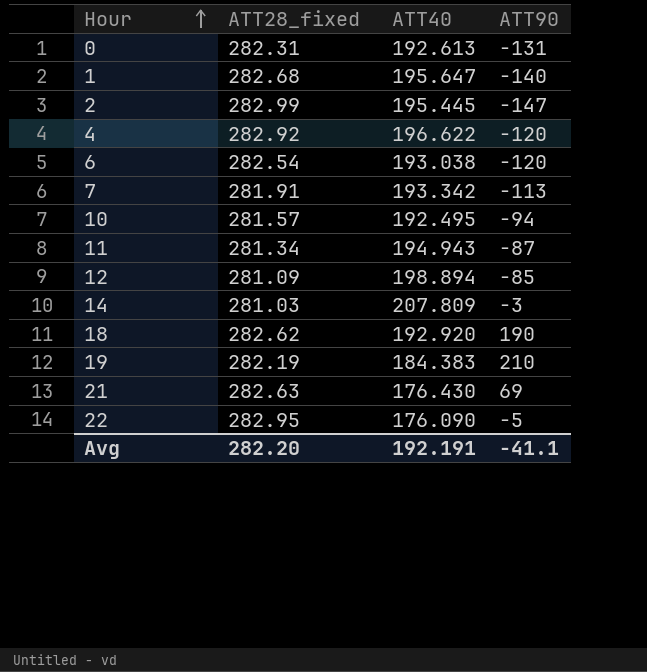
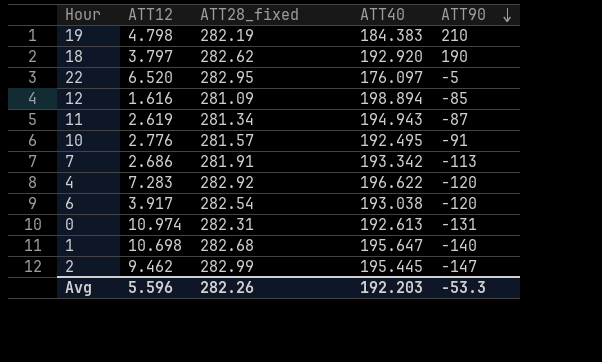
row order: Hour ascending -> ATT90 descending
column ATT12 | position: none -> 2
row 14: 281.03 | 207.809 | -3 -> none
row 21: 282.63 | 176.430 | 69 -> none
22 | ATT40: 176.090 -> 176.097
10 | ATT90: -94 -> -91
Avg | ATT28_fixed: 282.20 -> 282.26
Avg | ATT40: 192.191 -> 192.203
Avg | ATT90: -41.1 -> -53.3

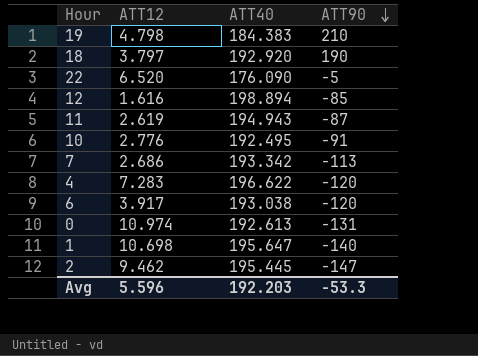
column ATT28_fixed | position: 3 -> none
22 | ATT40: 176.097 -> 176.090

